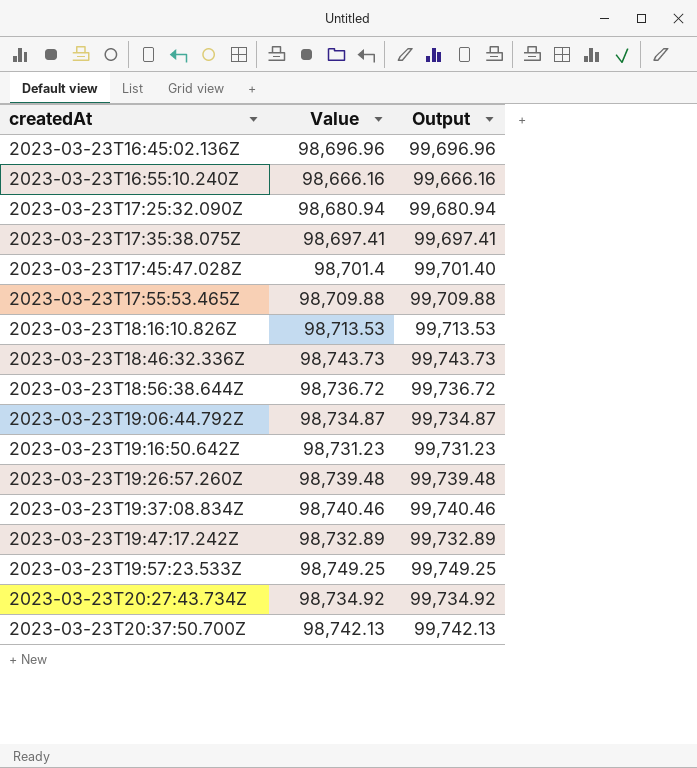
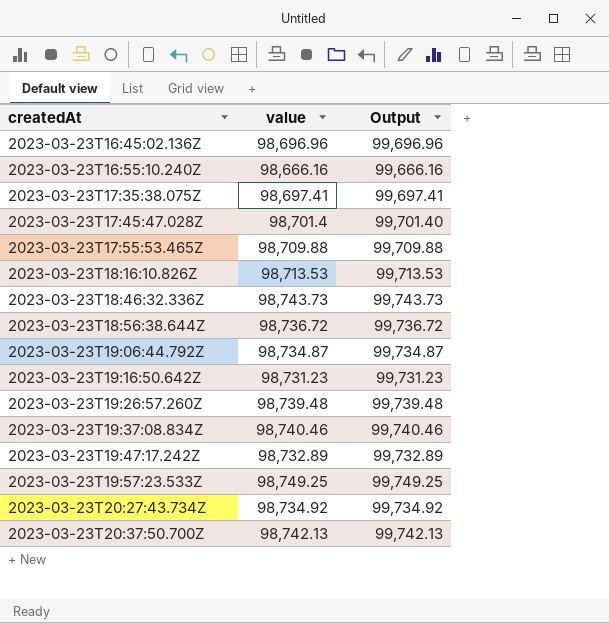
column name: Value -> value
row 2023-03-23T17:25:32.090Z: 98,680.94 | 99,680.94 -> none

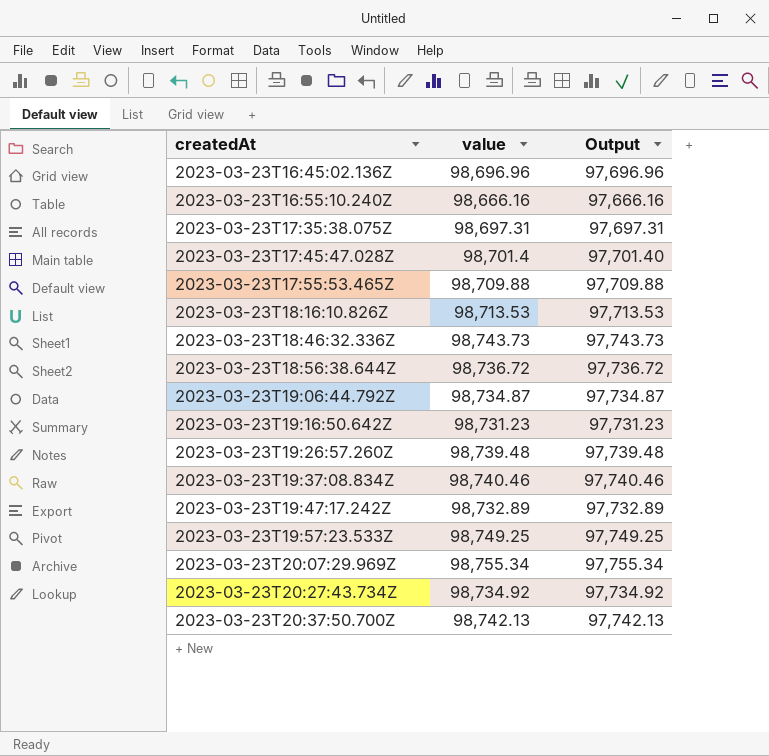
column Output | formula: [value] + 1000 -> [value] - 1000
2023-03-23T17:35:38.075Z | value: 98,697.41 -> 98,697.31
row 2023-03-23T20:07:29.969Z: none -> 98,755.34 | 97,755.34

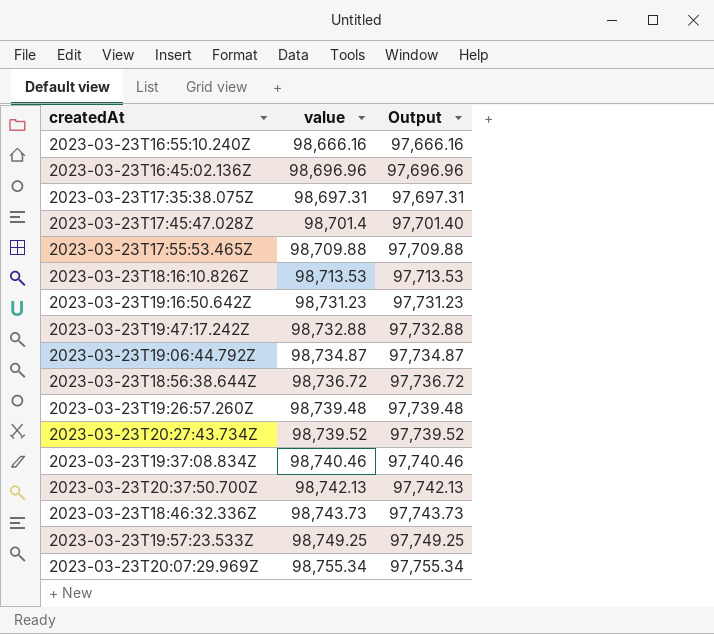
row order: createdAt ascending -> value ascending
2023-03-23T19:47:17.242Z | value: 98,732.89 -> 98,732.88
2023-03-23T19:47:17.242Z | Output: 97,732.89 -> 97,732.88
2023-03-23T20:27:43.734Z | value: 98,734.92 -> 98,739.52
2023-03-23T20:27:43.734Z | Output: 97,734.92 -> 97,739.52

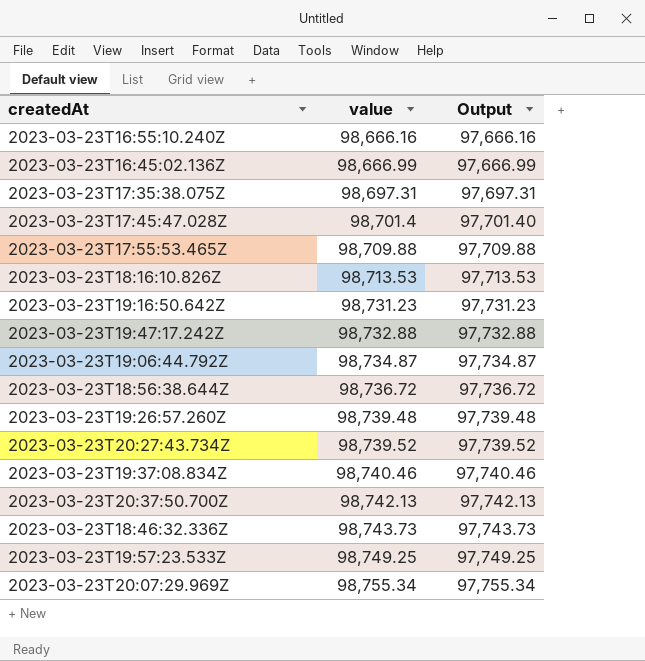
2023-03-23T16:45:02.136Z | value: 98,696.96 -> 98,666.99
2023-03-23T16:45:02.136Z | Output: 97,696.96 -> 97,666.99

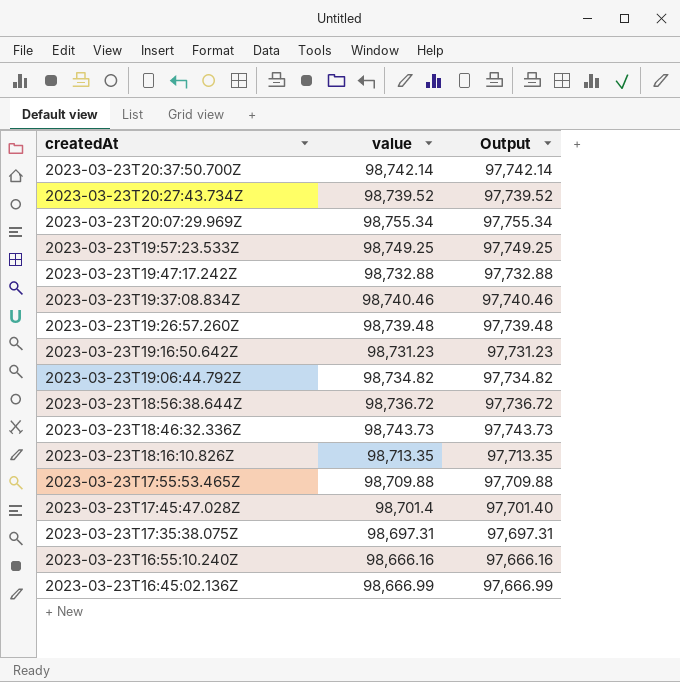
row order: value ascending -> createdAt descending
2023-03-23T20:37:50.700Z | value: 98,742.13 -> 98,742.14
2023-03-23T20:37:50.700Z | Output: 97,742.13 -> 97,742.14
2023-03-23T19:06:44.792Z | value: 98,734.87 -> 98,734.82
2023-03-23T19:06:44.792Z | Output: 97,734.87 -> 97,734.82
2023-03-23T18:16:10.826Z | value: 98,713.53 -> 98,713.35
2023-03-23T18:16:10.826Z | Output: 97,713.53 -> 97,713.35

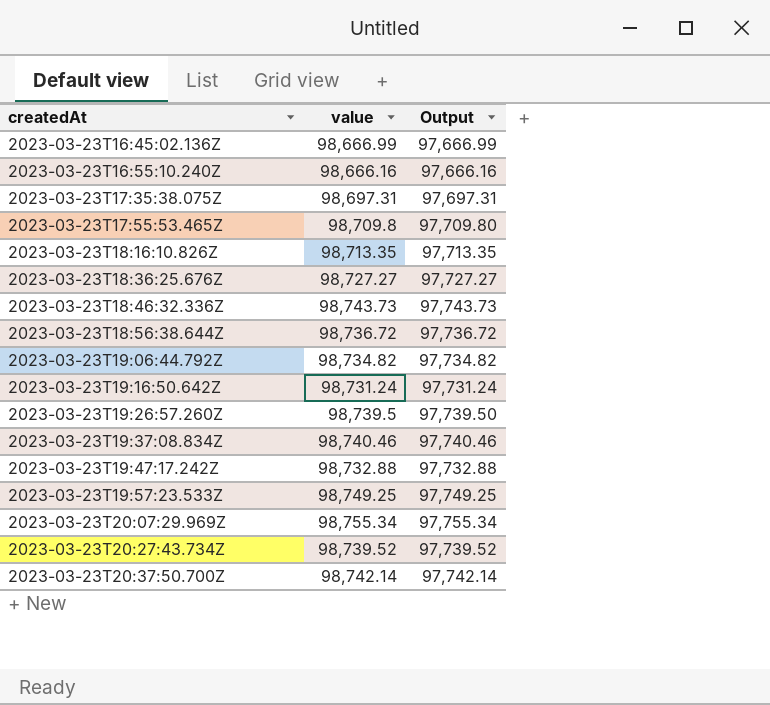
row order: createdAt descending -> createdAt ascending
row 2023-03-23T17:45:47.028Z: 98,701.4 | 97,701.40 -> none
2023-03-23T17:55:53.465Z | value: 98,709.88 -> 98,709.8
2023-03-23T17:55:53.465Z | Output: 97,709.88 -> 97,709.80
row 2023-03-23T18:36:25.676Z: none -> 98,727.27 | 97,727.27
2023-03-23T19:16:50.642Z | value: 98,731.23 -> 98,731.24
2023-03-23T19:16:50.642Z | Output: 97,731.23 -> 97,731.24
2023-03-23T19:26:57.260Z | value: 98,739.48 -> 98,739.5
2023-03-23T19:26:57.260Z | Output: 97,739.48 -> 97,739.50

